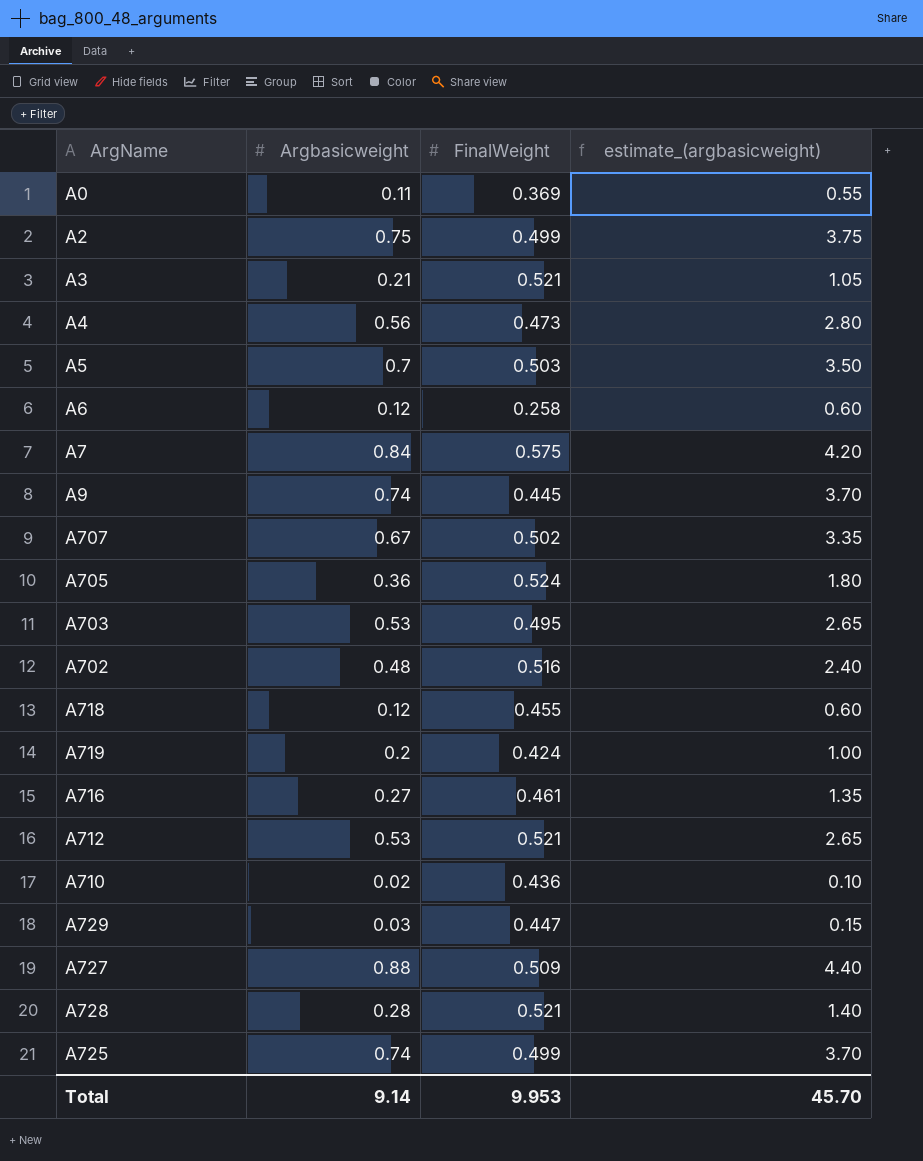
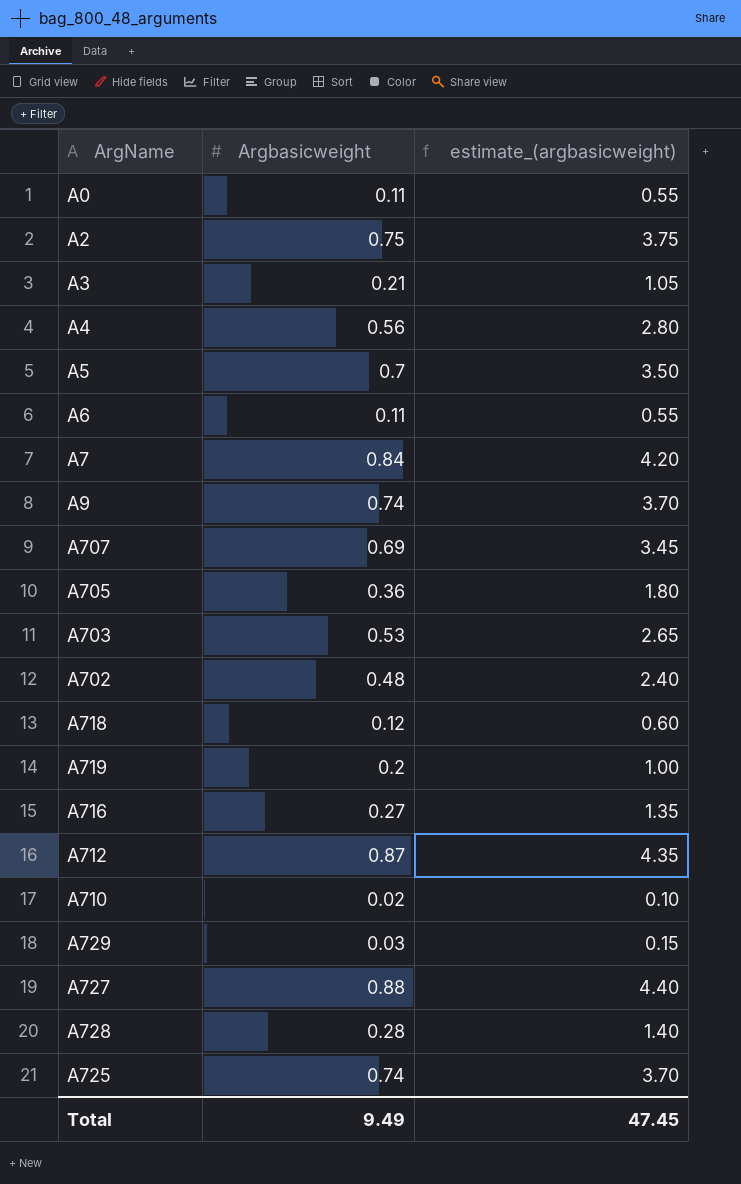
column FinalWeight | position: 3 -> none
A6 | Argbasicweight: 0.12 -> 0.11
A6 | estimate_(argbasicweight): 0.60 -> 0.55
A707 | Argbasicweight: 0.67 -> 0.69
A707 | estimate_(argbasicweight): 3.35 -> 3.45
A712 | Argbasicweight: 0.53 -> 0.87
A712 | estimate_(argbasicweight): 2.65 -> 4.35
Total | Argbasicweight: 9.14 -> 9.49
Total | estimate_(argbasicweight): 45.70 -> 47.45

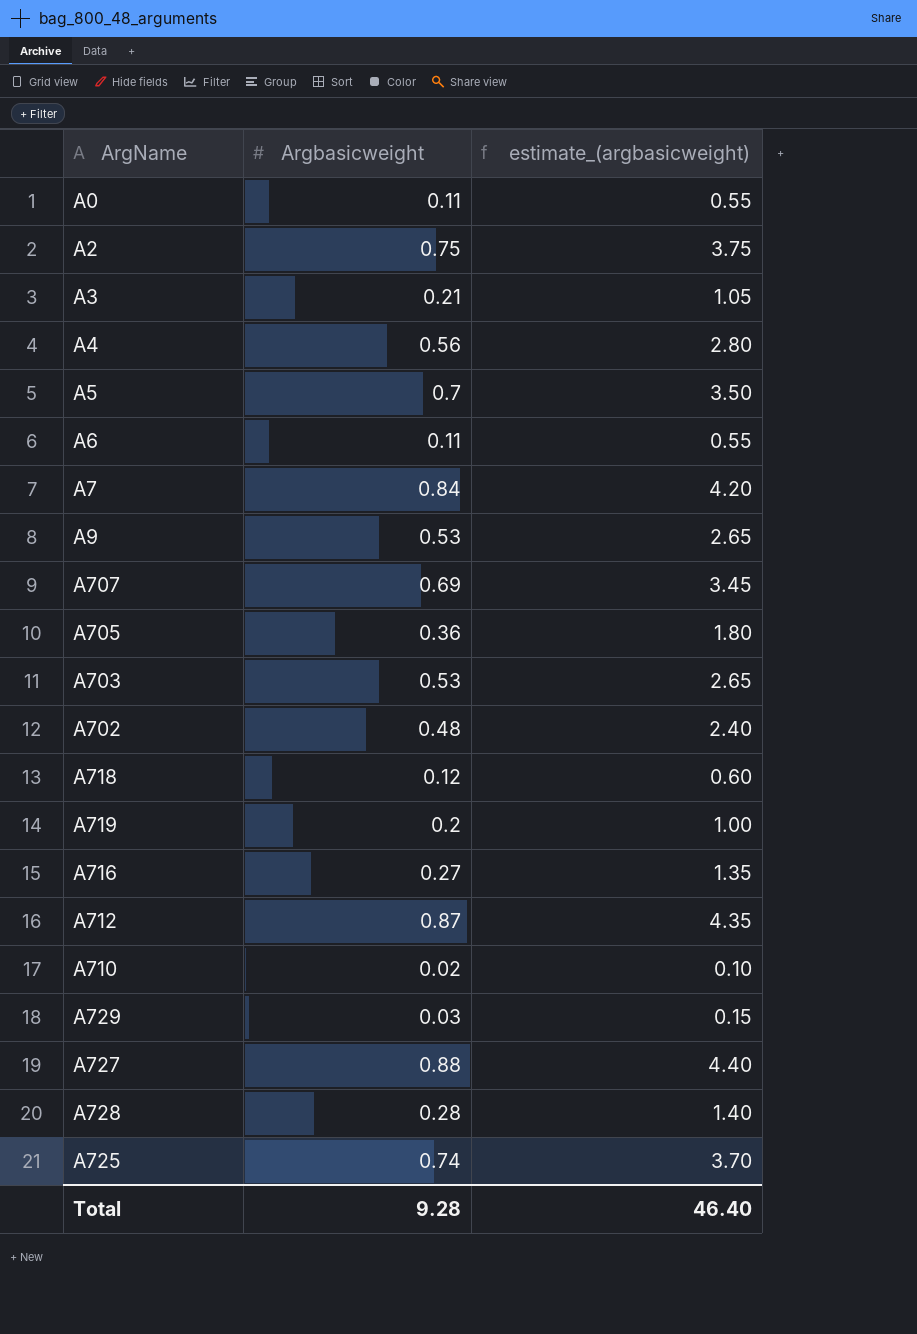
A9 | Argbasicweight: 0.74 -> 0.53
A9 | estimate_(argbasicweight): 3.70 -> 2.65
Total | Argbasicweight: 9.49 -> 9.28
Total | estimate_(argbasicweight): 47.45 -> 46.40

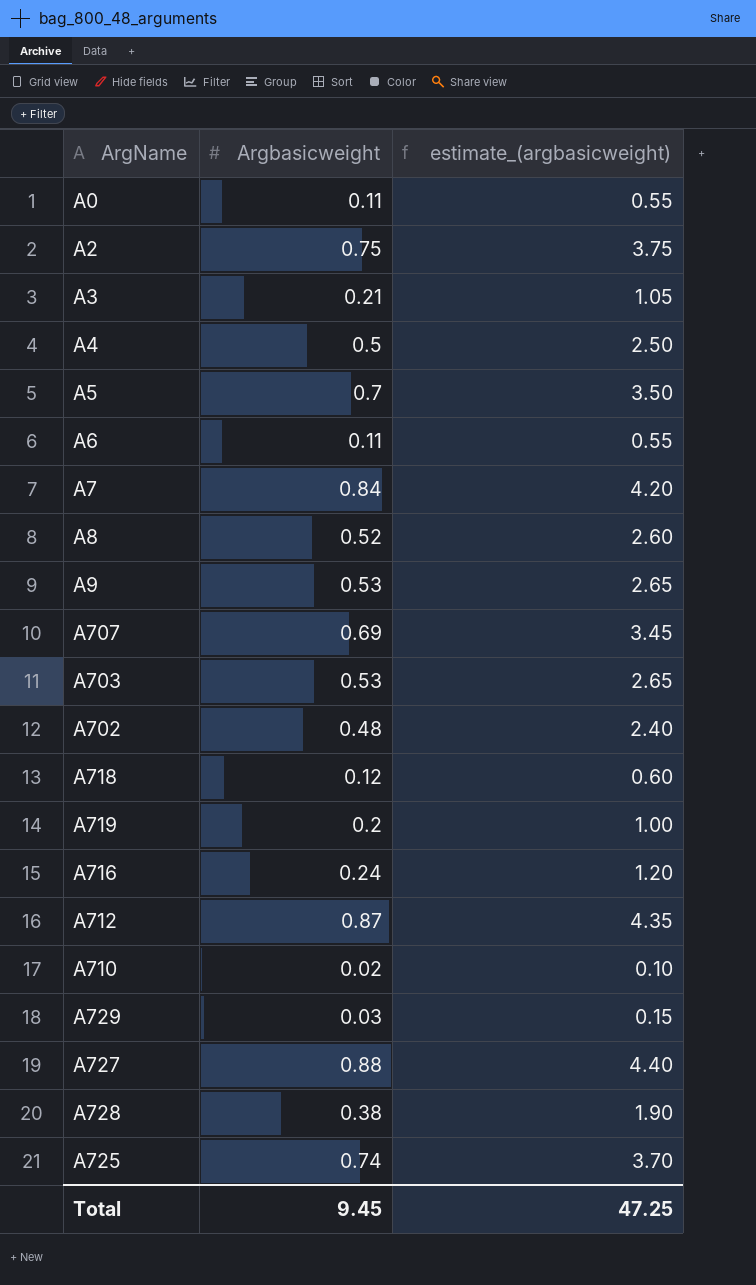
row A705: 0.36 | 1.80 -> none
A4 | Argbasicweight: 0.56 -> 0.5
A4 | estimate_(argbasicweight): 2.80 -> 2.50
row A8: none -> 0.52 | 2.60
A716 | Argbasicweight: 0.27 -> 0.24
A716 | estimate_(argbasicweight): 1.35 -> 1.20
A728 | Argbasicweight: 0.28 -> 0.38
A728 | estimate_(argbasicweight): 1.40 -> 1.90
Total | Argbasicweight: 9.28 -> 9.45
Total | estimate_(argbasicweight): 46.40 -> 47.25

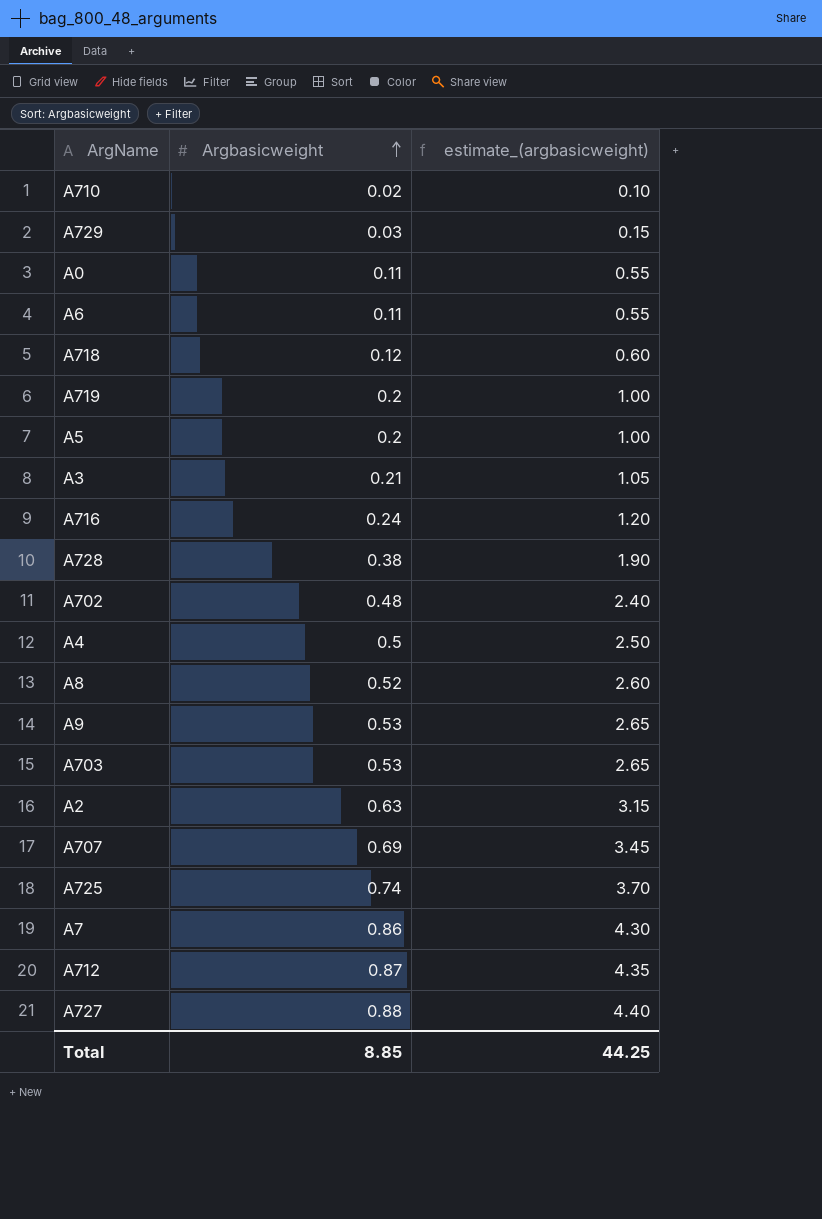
row order: none -> Argbasicweight ascending
A5 | Argbasicweight: 0.7 -> 0.2
A5 | estimate_(argbasicweight): 3.50 -> 1.00
A2 | Argbasicweight: 0.75 -> 0.63
A2 | estimate_(argbasicweight): 3.75 -> 3.15
A7 | Argbasicweight: 0.84 -> 0.86
A7 | estimate_(argbasicweight): 4.20 -> 4.30
Total | Argbasicweight: 9.45 -> 8.85
Total | estimate_(argbasicweight): 47.25 -> 44.25

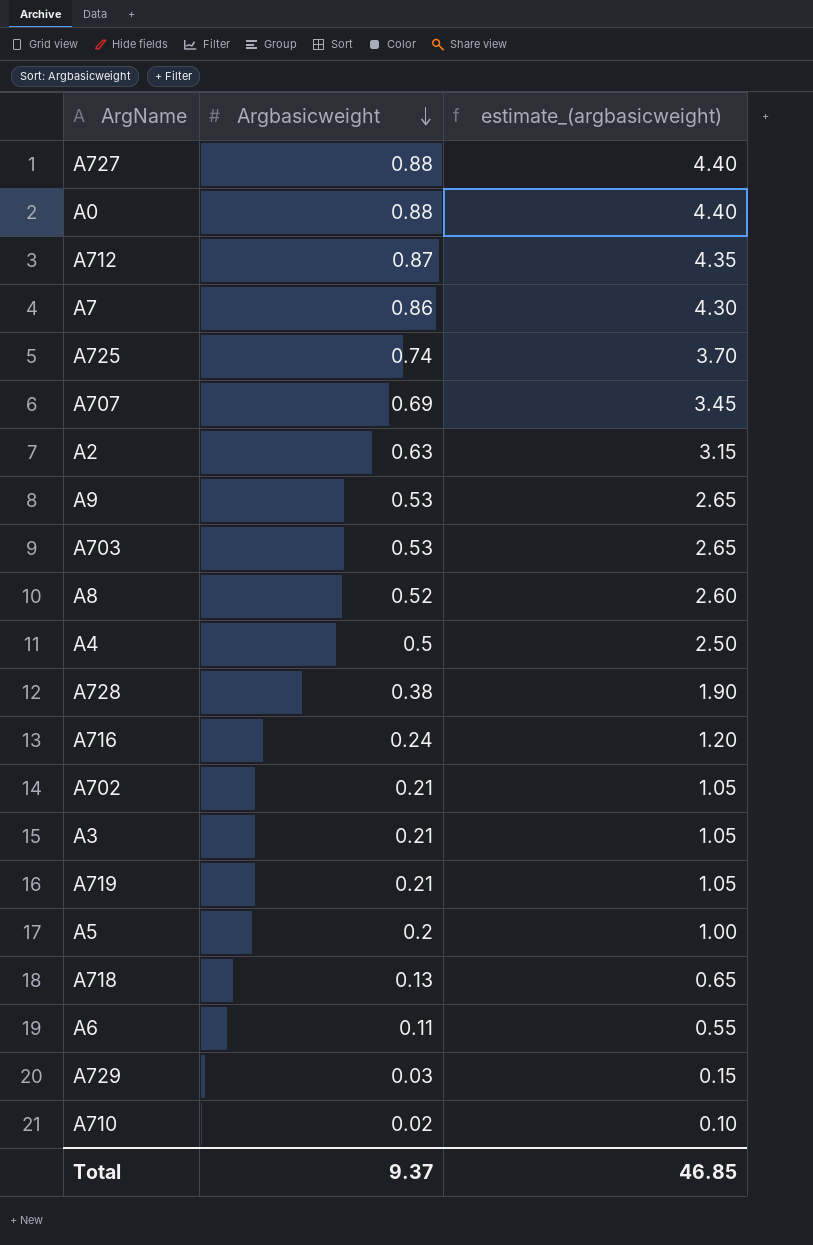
row order: Argbasicweight ascending -> Argbasicweight descending
A0 | Argbasicweight: 0.11 -> 0.88
A0 | estimate_(argbasicweight): 0.55 -> 4.40
A702 | Argbasicweight: 0.48 -> 0.21
A702 | estimate_(argbasicweight): 2.40 -> 1.05
A719 | Argbasicweight: 0.2 -> 0.21
A719 | estimate_(argbasicweight): 1.00 -> 1.05
A718 | Argbasicweight: 0.12 -> 0.13
A718 | estimate_(argbasicweight): 0.60 -> 0.65
Total | Argbasicweight: 8.85 -> 9.37
Total | estimate_(argbasicweight): 44.25 -> 46.85

